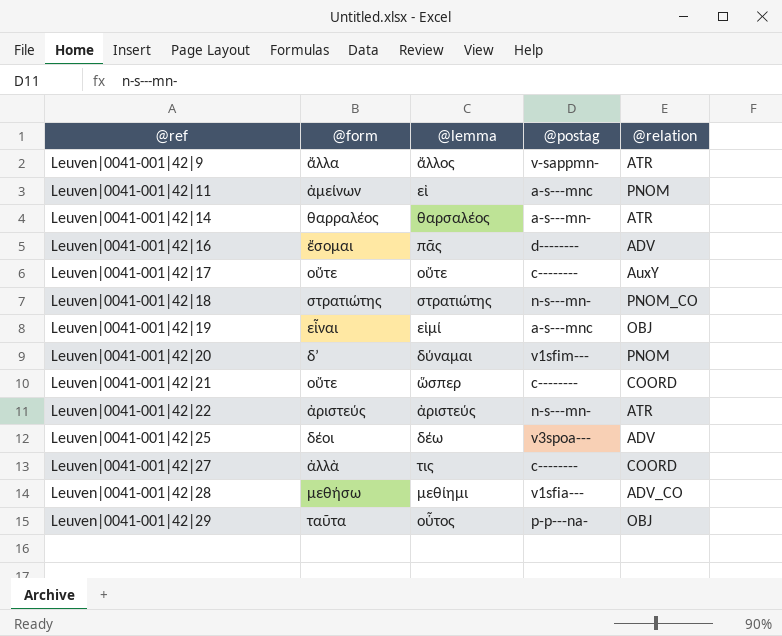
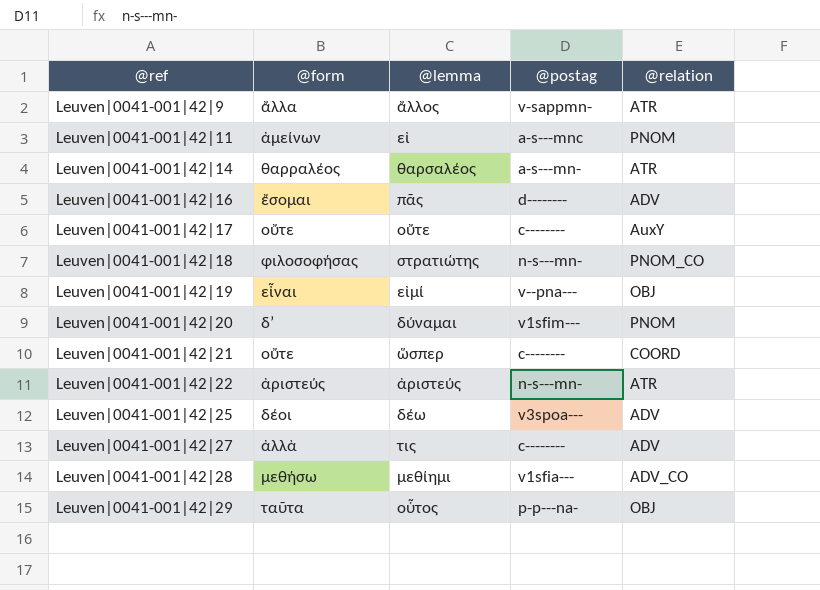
Leuven|0041-001|42|18 | @form: στρατιώτης -> φιλοσοφήσας
Leuven|0041-001|42|19 | @postag: a-s---mnc -> v--pna---
Leuven|0041-001|42|27 | @relation: COORD -> ADV

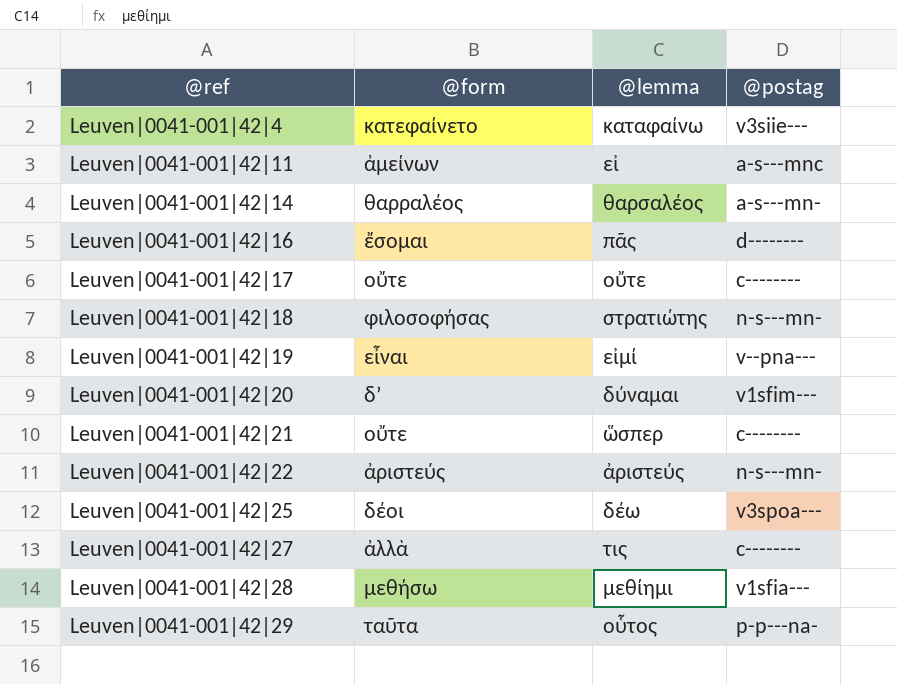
column @relation | position: 5 -> none
row Leuven|0041-001|42|9: ἄλλα | ἄλλος | v-sappmn- | ATR -> none
row Leuven|0041-001|42|4: none -> κατεφαίνετο | καταφαίνω | v3siie---

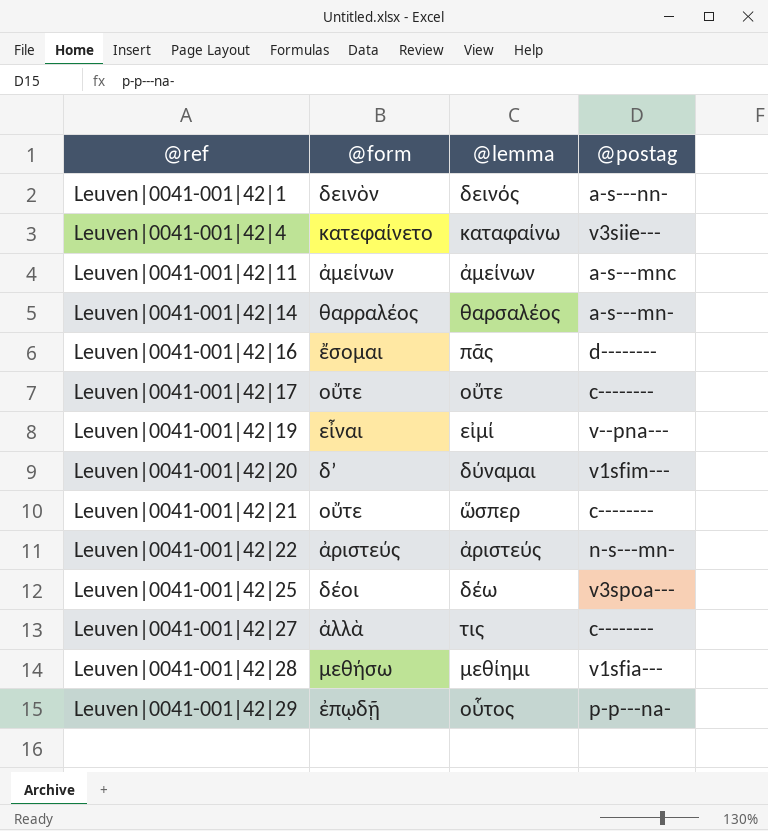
row Leuven|0041-001|42|18: φιλοσοφήσας | στρατιώτης | n-s---mn- -> none
row Leuven|0041-001|42|1: none -> δεινὸν | δεινός | a-s---nn-
Leuven|0041-001|42|11 | @lemma: εἰ -> ἀμείνων
Leuven|0041-001|42|29 | @form: ταῦτα -> ἐπῳδῇ

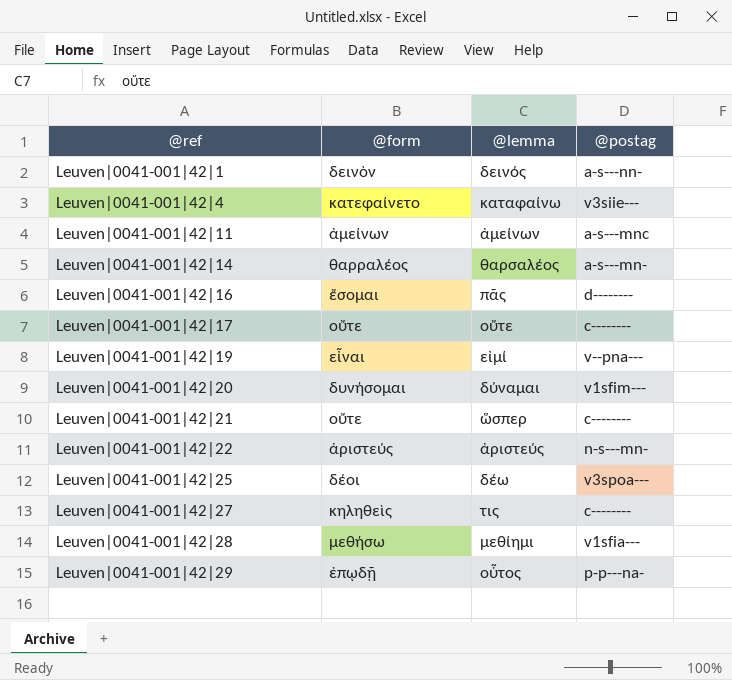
Leuven|0041-001|42|20 | @form: δ’ -> δυνήσομαι
Leuven|0041-001|42|27 | @form: ἀλλὰ -> κηληθεὶς

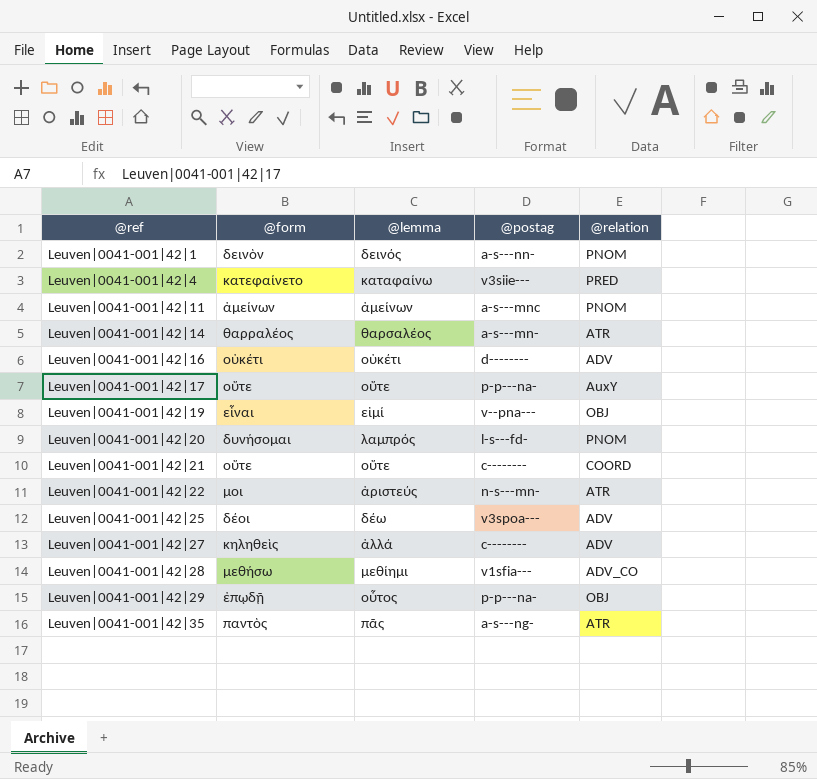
column @relation | position: none -> 5
Leuven|0041-001|42|16 | @form: ἔσομαι -> οὐκέτι
Leuven|0041-001|42|16 | @lemma: πᾶς -> οὐκέτι
Leuven|0041-001|42|17 | @postag: c-------- -> p-p---na-
Leuven|0041-001|42|20 | @lemma: δύναμαι -> λαμπρός
Leuven|0041-001|42|20 | @postag: v1sfim--- -> l-s---fd-
Leuven|0041-001|42|21 | @lemma: ὥσπερ -> οὔτε
Leuven|0041-001|42|22 | @form: ἀριστεύς -> μοι
Leuven|0041-001|42|27 | @lemma: τις -> ἀλλά
row Leuven|0041-001|42|35: none -> παντὸς | πᾶς | a-s---ng- | ATR

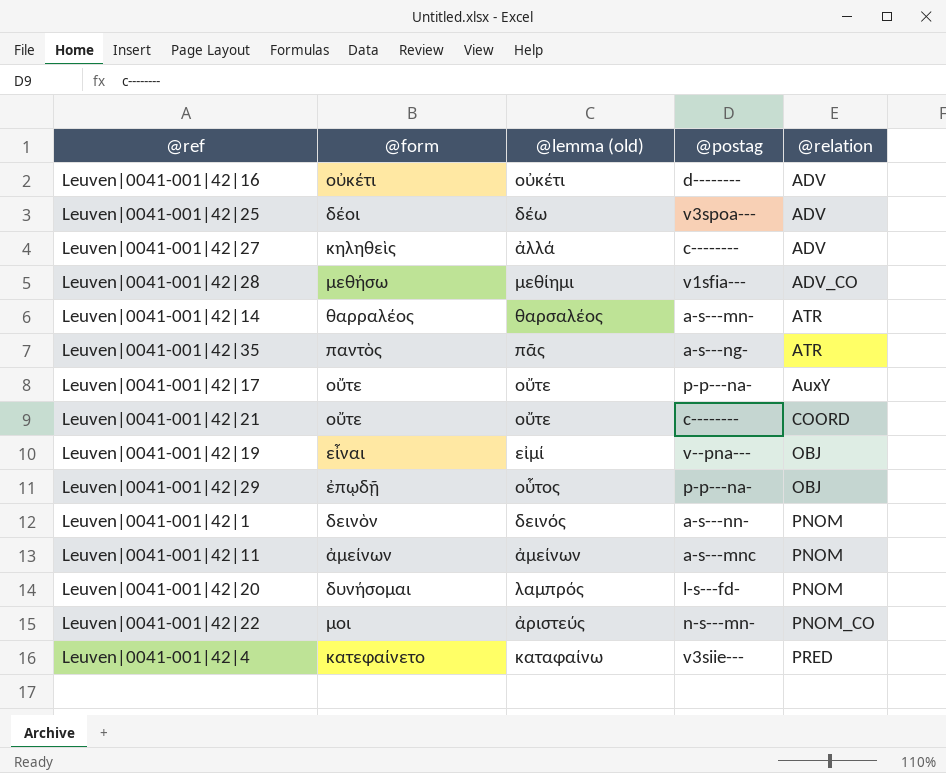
row order: @ref ascending -> @relation ascending
column name: @lemma -> @lemma (old)
Leuven|0041-001|42|22 | @relation: ATR -> PNOM_CO

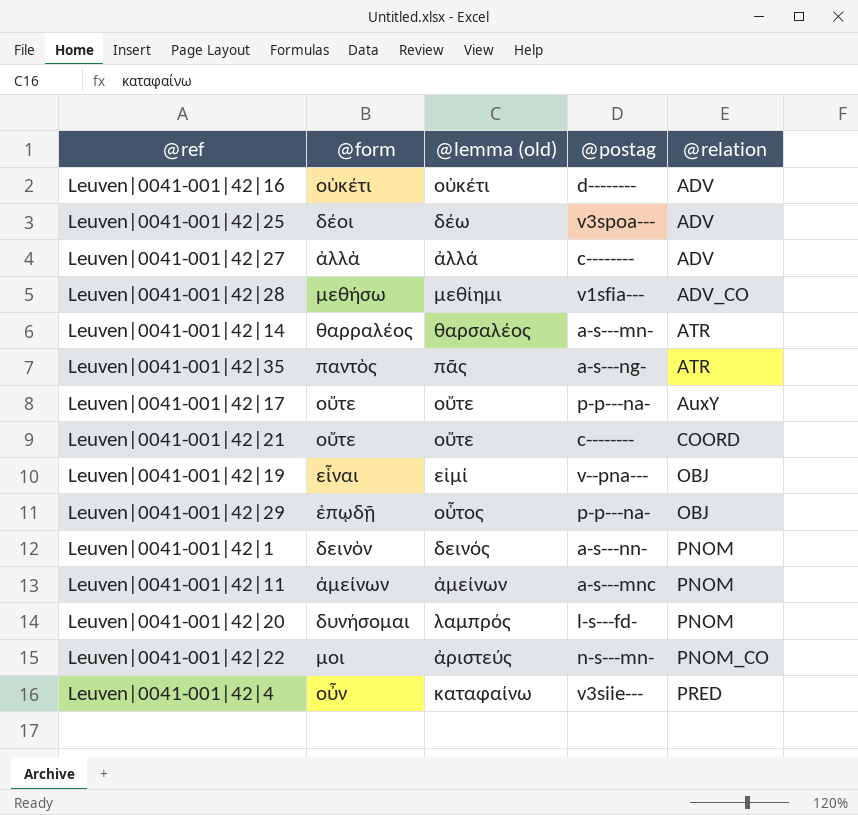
Leuven|0041-001|42|27 | @form: κηληθεὶς -> ἀλλὰ
Leuven|0041-001|42|4 | @form: κατεφαίνετο -> οὖν

